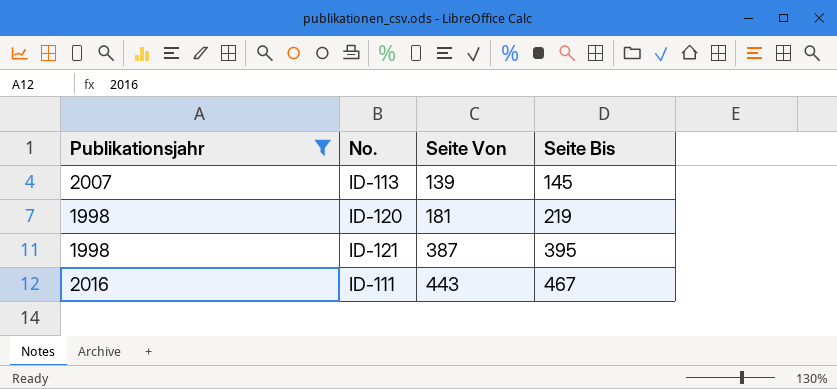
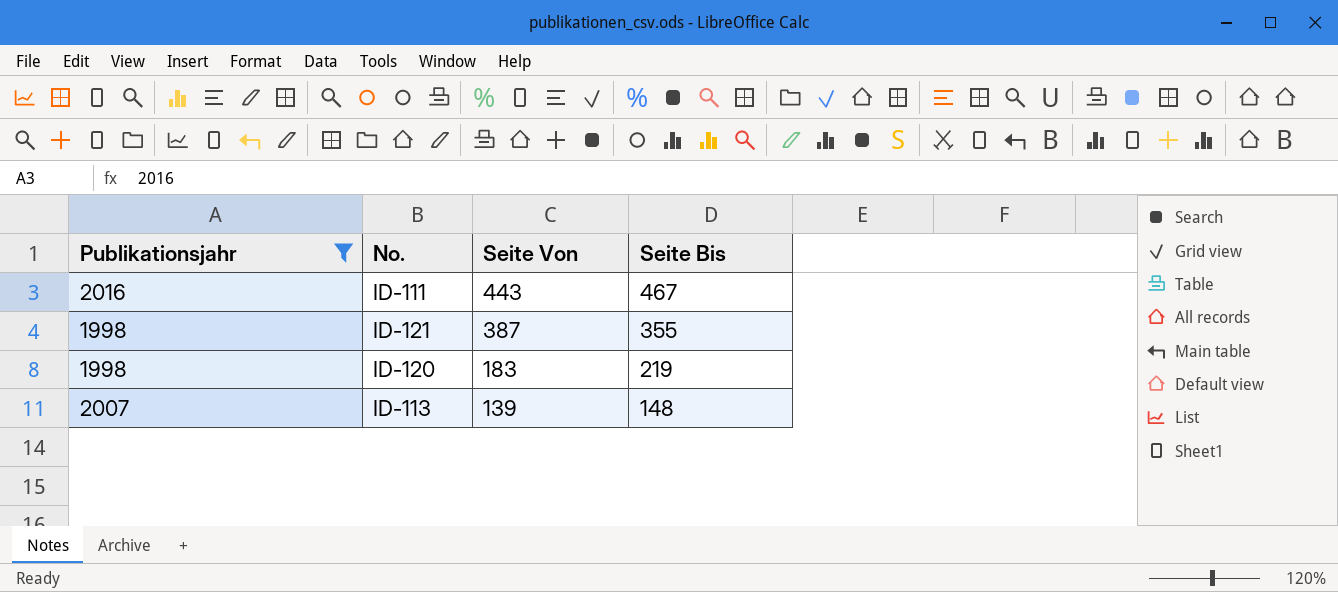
row order: Seite Von ascending -> Seite Von descending
ID-121 | Seite Bis: 395 -> 355
ID-120 | Seite Von: 181 -> 183
ID-113 | Seite Bis: 145 -> 148

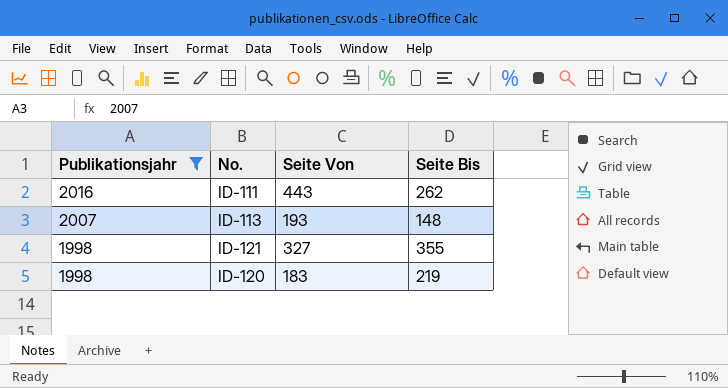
row order: Seite Von descending -> Publikationsjahr descending
ID-111 | Seite Bis: 467 -> 262
ID-113 | Seite Von: 139 -> 193
ID-121 | Seite Von: 387 -> 327

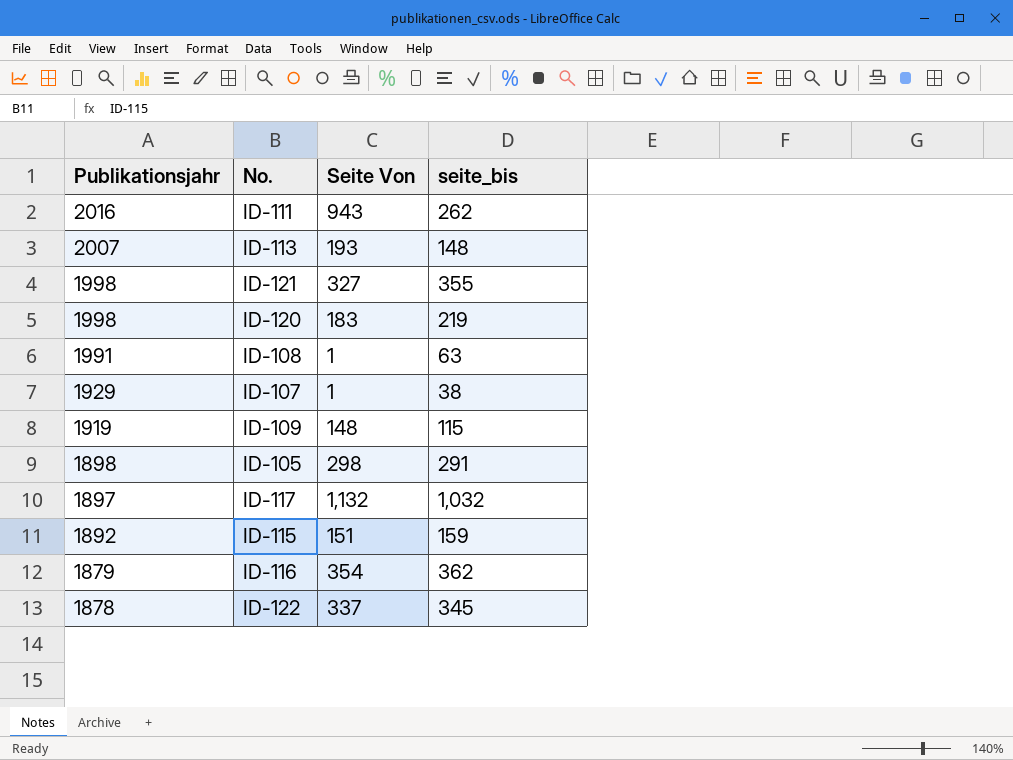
filter: Publikationsjahr >= 1998 -> none
column name: Seite Bis -> seite_bis
ID-111 | Seite Von: 443 -> 943

